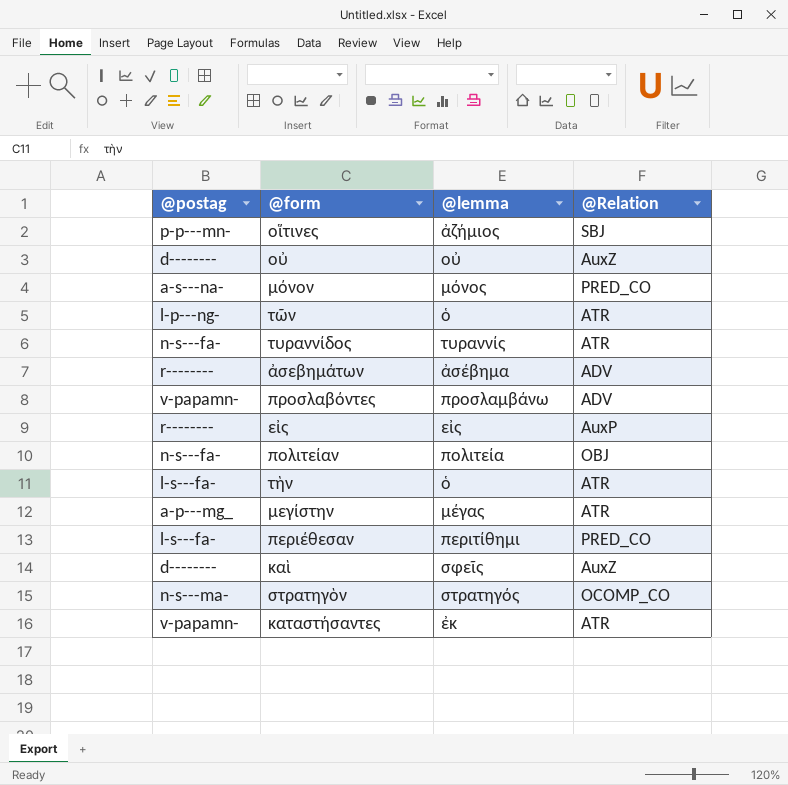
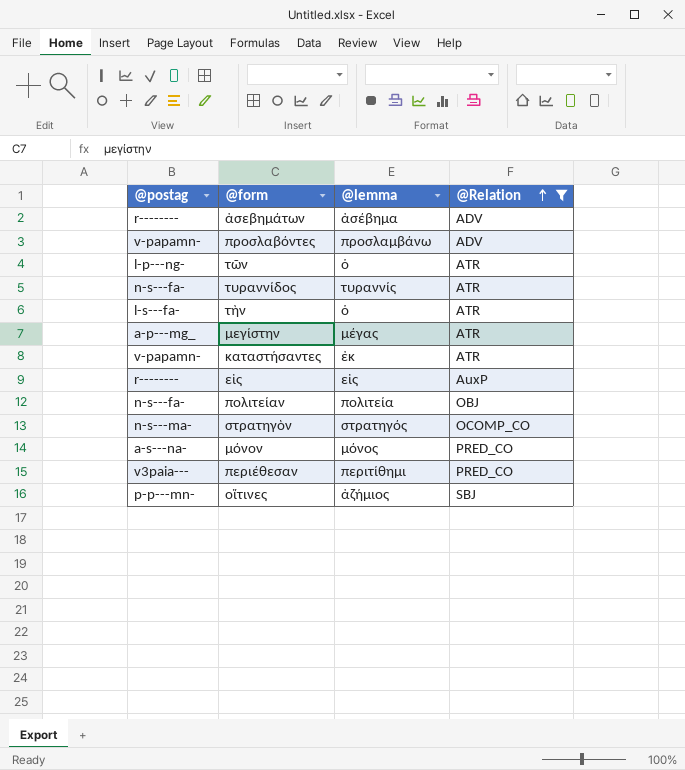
filter: none -> @Relation != AuxZ
row order: none -> @Relation ascending
περιέθεσαν | @postag: l-s---fa- -> v3paia---

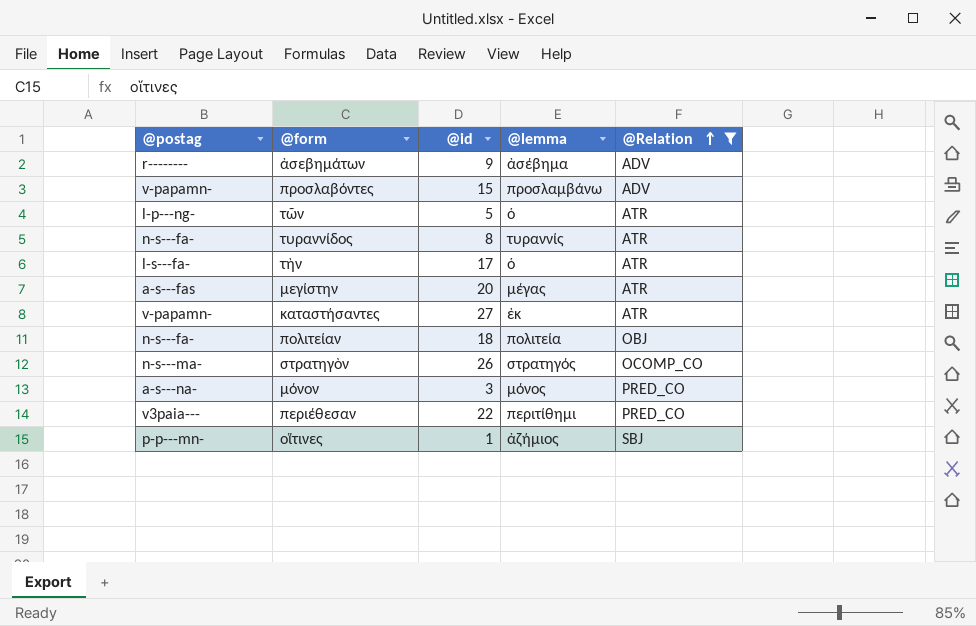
column @id | position: none -> 3
row εἰς: r-------- | εἰς | AuxP -> none
μεγίστην | @postag: a-p---mg_ -> a-s---fas

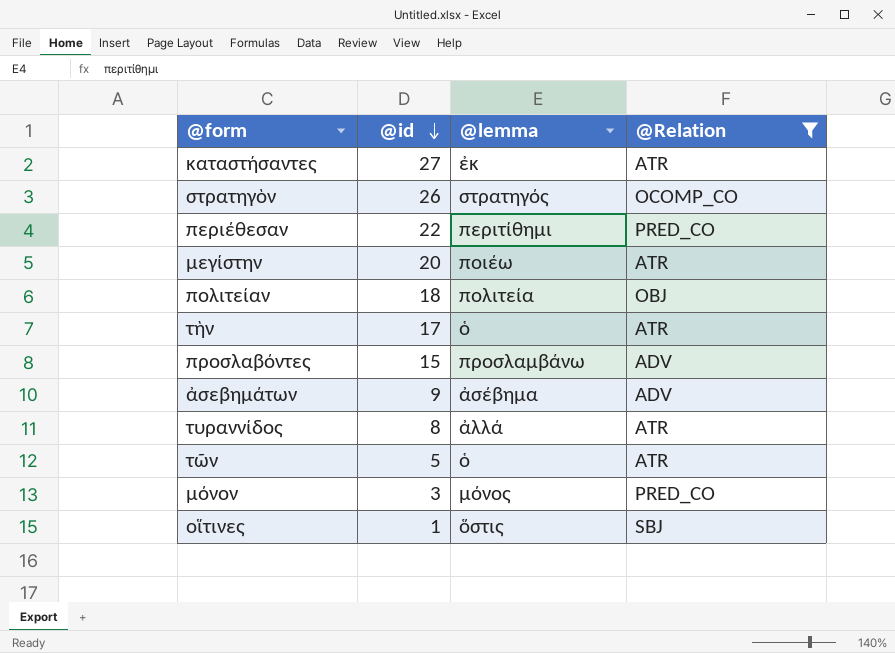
row order: @Relation ascending -> @id descending
column @postag | position: 1 -> none
μεγίστην | @lemma: μέγας -> ποιέω
τυραννίδος | @lemma: τυραννίς -> ἀλλά
οἵτινες | @lemma: ἀζήμιος -> ὅστις

